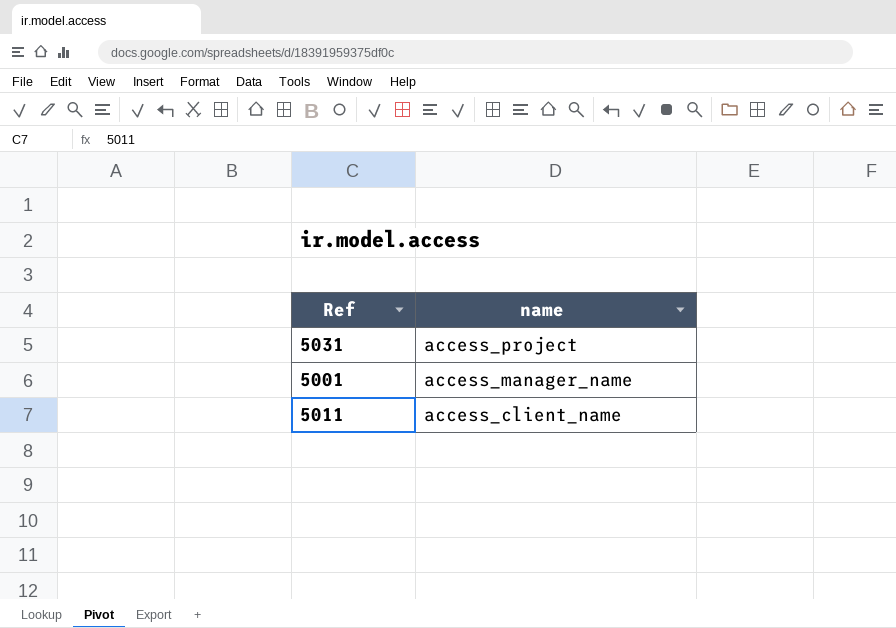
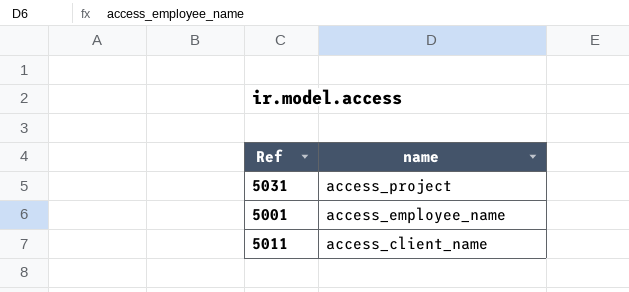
5001 | name: access_manager_name -> access_employee_name

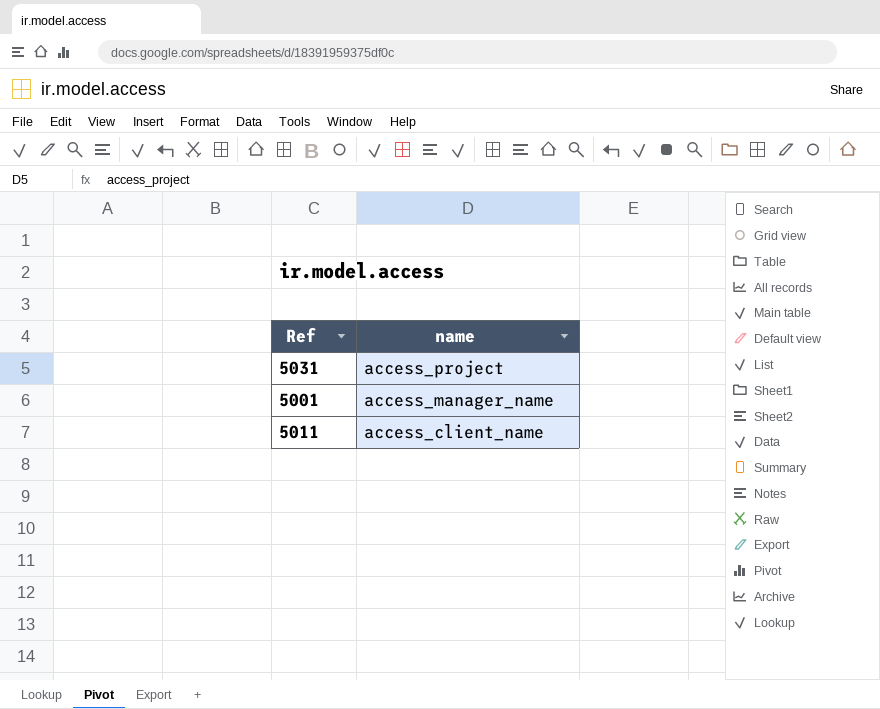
5001 | name: access_employee_name -> access_manager_name

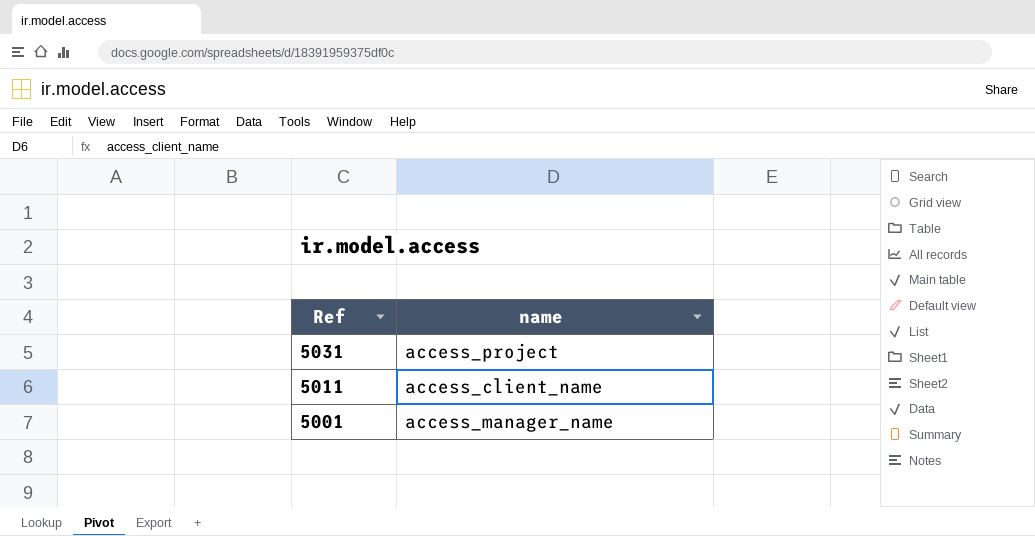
row order: name descending -> Ref descending

